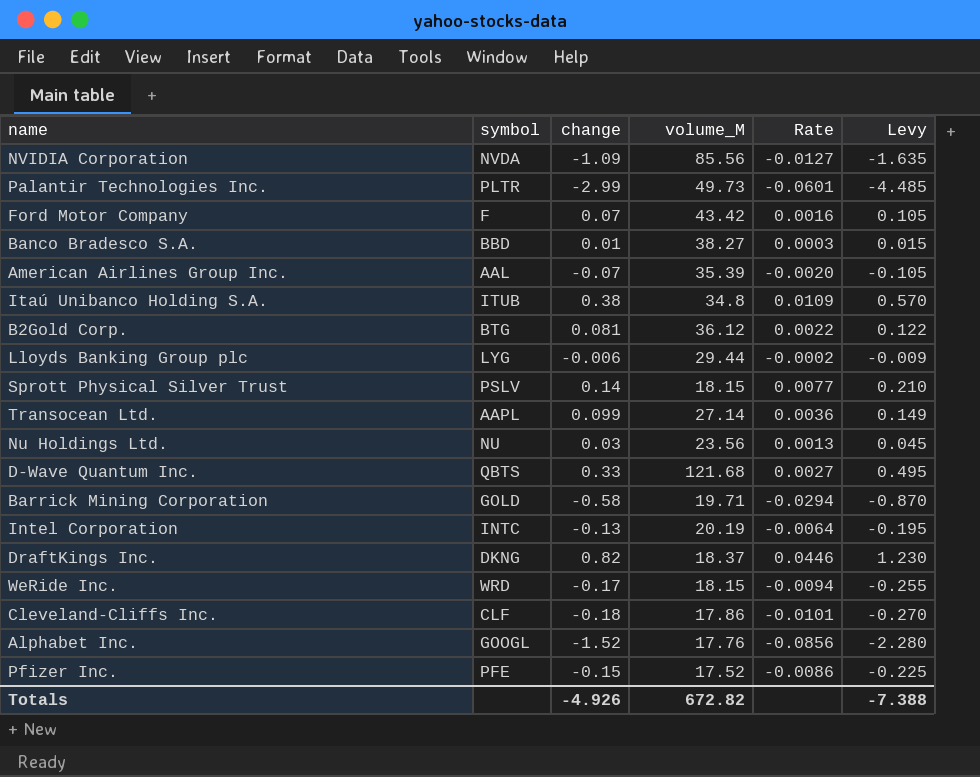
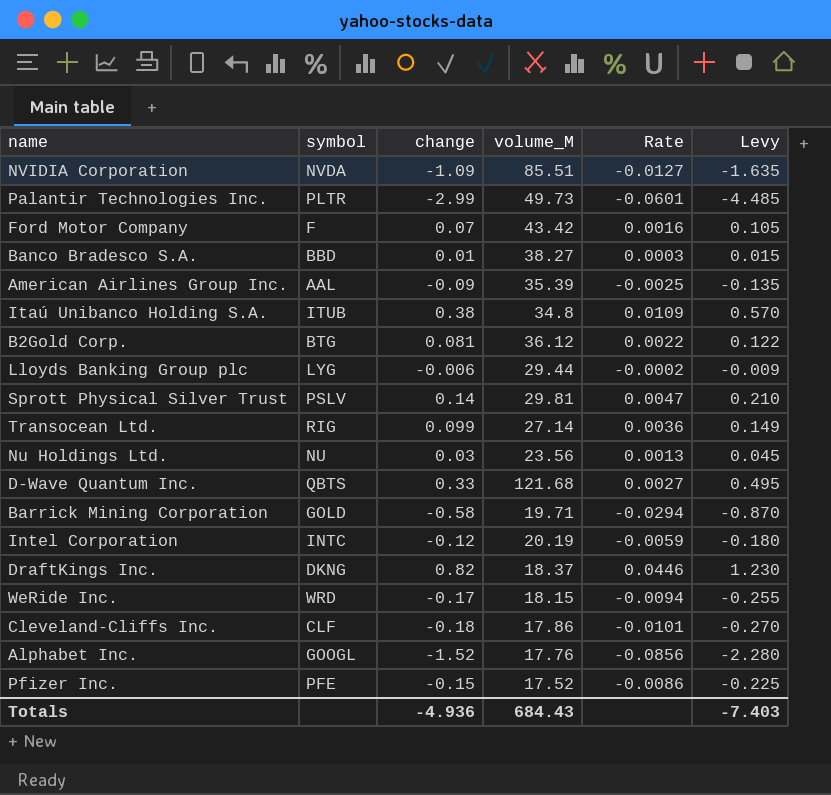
NVIDIA Corporation | volume_M: 85.56 -> 85.51
American Airlines Group Inc. | change: -0.07 -> -0.09
American Airlines Group Inc. | Rate: -0.0020 -> -0.0025
American Airlines Group Inc. | Levy: -0.105 -> -0.135
Sprott Physical Silver Trust | volume_M: 18.15 -> 29.81
Sprott Physical Silver Trust | Rate: 0.0077 -> 0.0047
Transocean Ltd. | symbol: AAPL -> RIG
Intel Corporation | change: -0.13 -> -0.12
Intel Corporation | Rate: -0.0064 -> -0.0059
Intel Corporation | Levy: -0.195 -> -0.180
Totals | change: -4.926 -> -4.936
Totals | volume_M: 672.82 -> 684.43
Totals | Levy: -7.388 -> -7.403

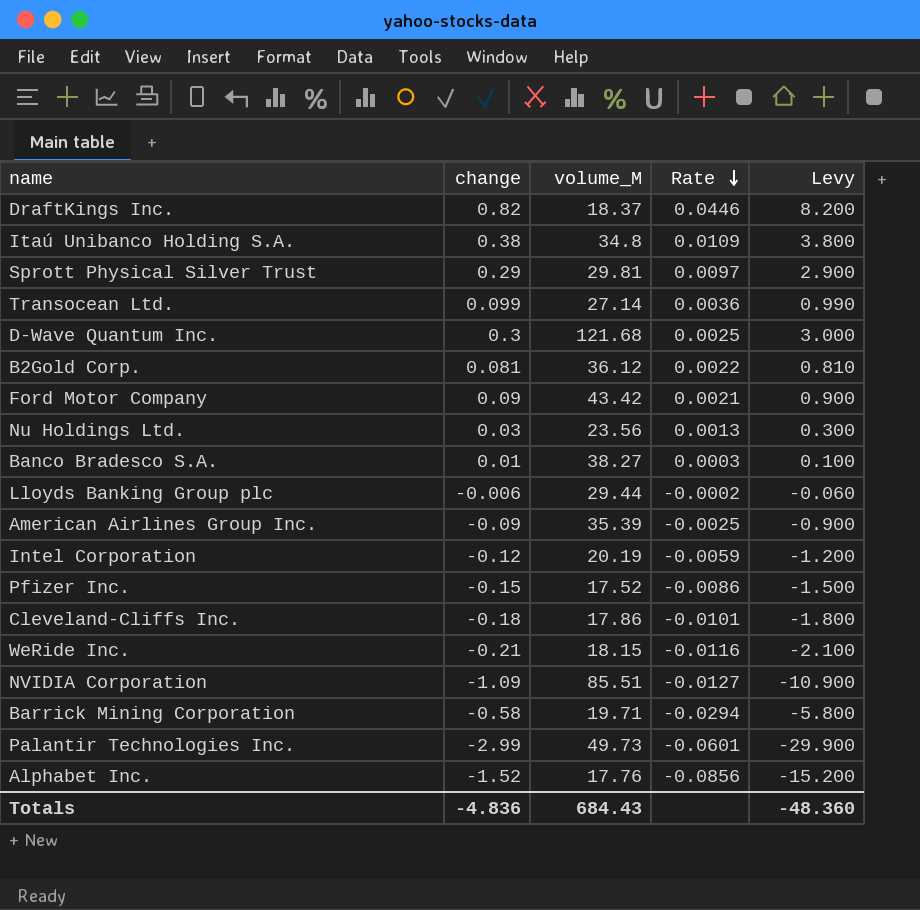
row order: none -> Rate descending
column symbol | position: 2 -> none
column Levy | formula: [change] * 1.5 -> [change] * 10
Sprott Physical Silver Trust | change: 0.14 -> 0.29
Sprott Physical Silver Trust | Rate: 0.0047 -> 0.0097
D-Wave Quantum Inc. | change: 0.33 -> 0.3
D-Wave Quantum Inc. | Rate: 0.0027 -> 0.0025
Ford Motor Company | change: 0.07 -> 0.09
Ford Motor Company | Rate: 0.0016 -> 0.0021
WeRide Inc. | change: -0.17 -> -0.21
WeRide Inc. | Rate: -0.0094 -> -0.0116
Totals | change: -4.936 -> -4.836
Totals | Levy: -7.403 -> -48.360

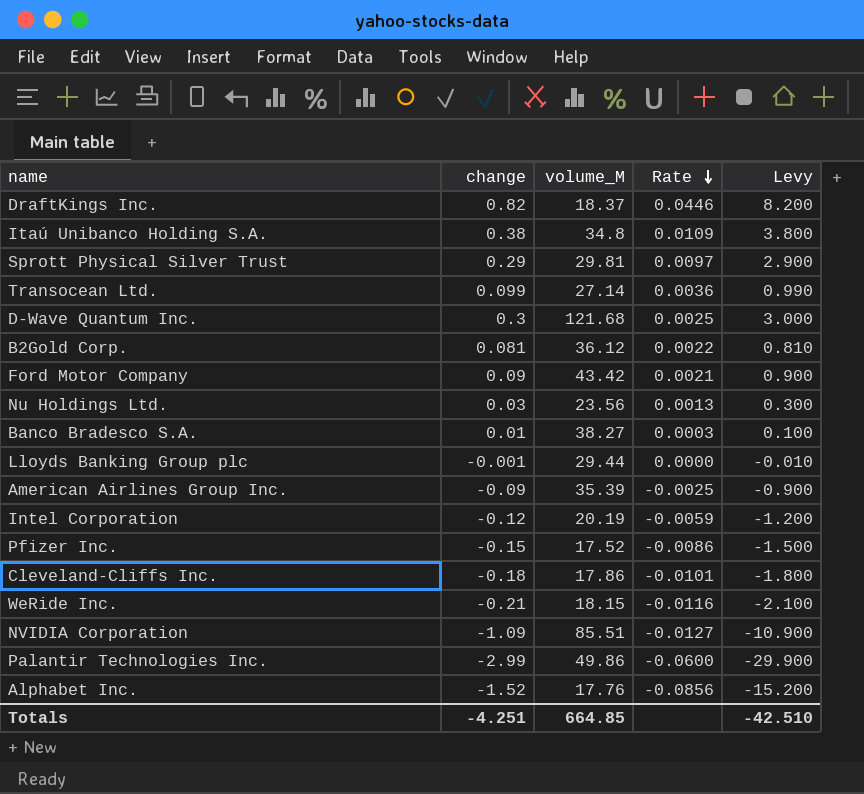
row Barrick Mining Corporation: -0.58 | 19.71 | -0.0294 | -5.800 -> none
Lloyds Banking Group plc | change: -0.006 -> -0.001
Lloyds Banking Group plc | Rate: -0.0002 -> 0.0000
Lloyds Banking Group plc | Levy: -0.060 -> -0.010
Palantir Technologies Inc. | volume_M: 49.73 -> 49.86
Palantir Technologies Inc. | Rate: -0.0601 -> -0.0600
Totals | change: -4.836 -> -4.251
Totals | volume_M: 684.43 -> 664.85
Totals | Levy: -48.360 -> -42.510

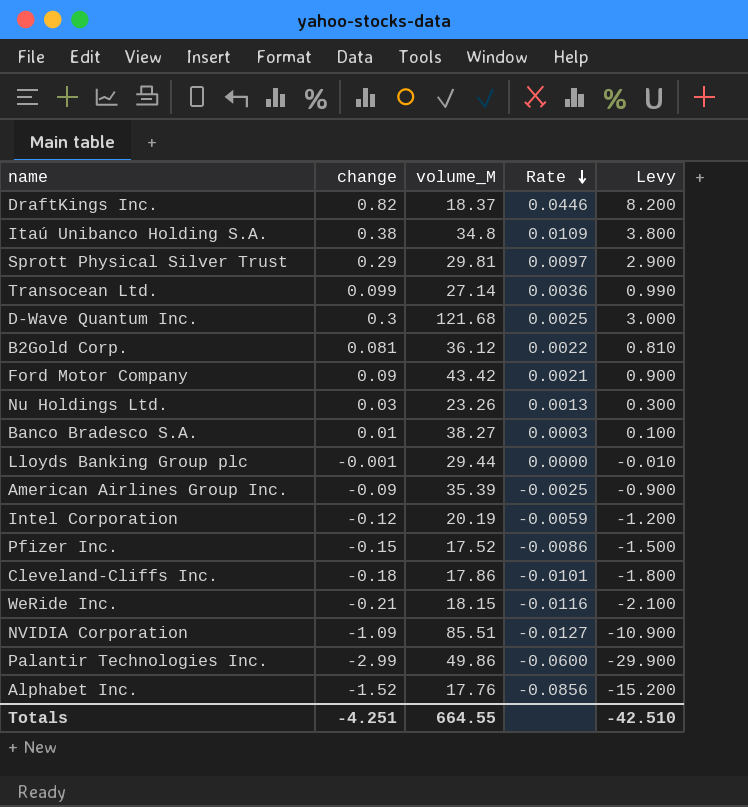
Nu Holdings Ltd. | volume_M: 23.56 -> 23.26
Totals | volume_M: 664.85 -> 664.55

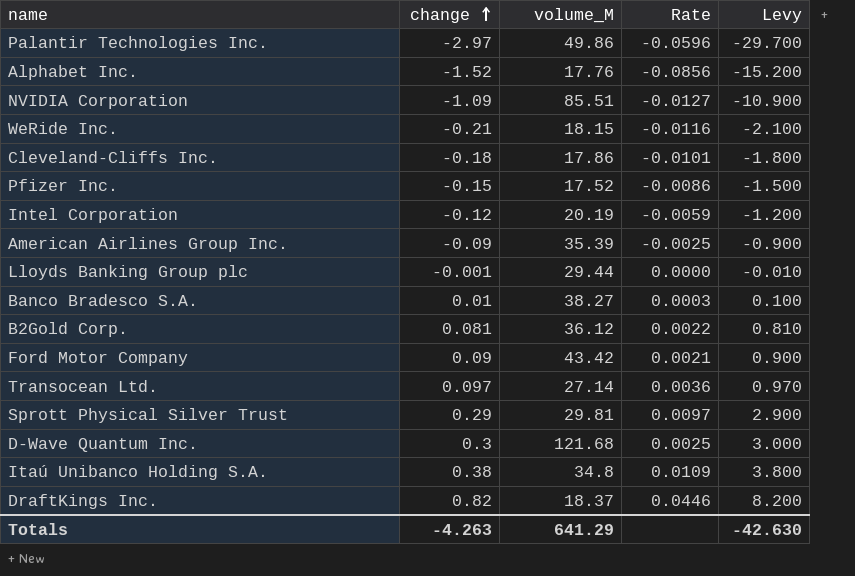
row order: Rate descending -> change ascending
row Nu Holdings Ltd.: 0.03 | 23.26 | 0.0013 | 0.300 -> none
Palantir Technologies Inc. | change: -2.99 -> -2.97
Palantir Technologies Inc. | Rate: -0.0600 -> -0.0596
Palantir Technologies Inc. | Levy: -29.900 -> -29.700
Transocean Ltd. | change: 0.099 -> 0.097
Transocean Ltd. | Levy: 0.990 -> 0.970
Totals | change: -4.251 -> -4.263
Totals | volume_M: 664.55 -> 641.29
Totals | Levy: -42.510 -> -42.630

